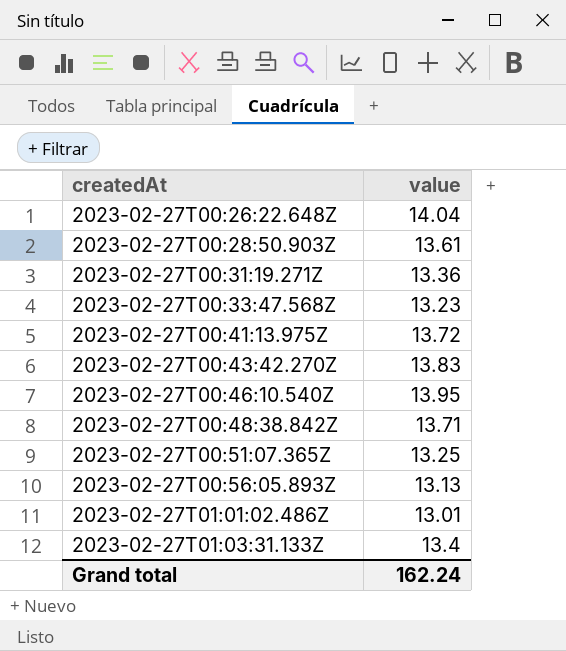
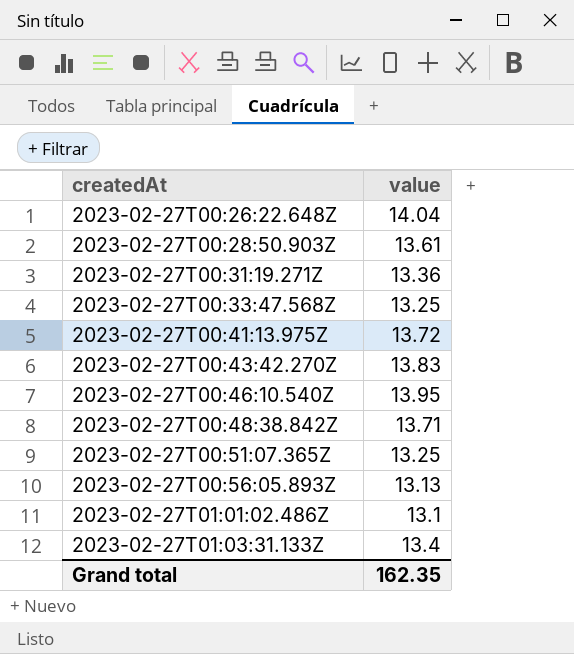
2023-02-27T00:33:47.568Z | value: 13.23 -> 13.25
2023-02-27T01:01:02.486Z | value: 13.01 -> 13.1
Grand total | value: 162.24 -> 162.35

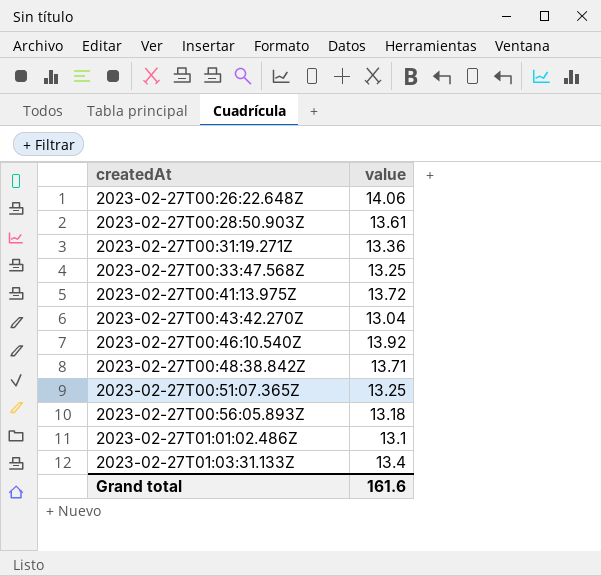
2023-02-27T00:26:22.648Z | value: 14.04 -> 14.06
2023-02-27T00:43:42.270Z | value: 13.83 -> 13.04
2023-02-27T00:46:10.540Z | value: 13.95 -> 13.92
2023-02-27T00:56:05.893Z | value: 13.13 -> 13.18
Grand total | value: 162.35 -> 161.6

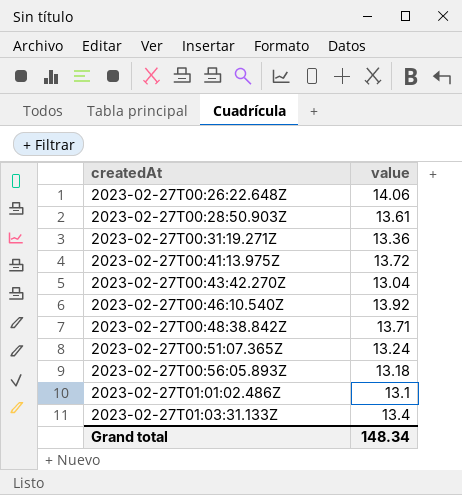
row 2023-02-27T00:33:47.568Z: 13.25 -> none
2023-02-27T00:51:07.365Z | value: 13.25 -> 13.24
Grand total | value: 161.6 -> 148.34

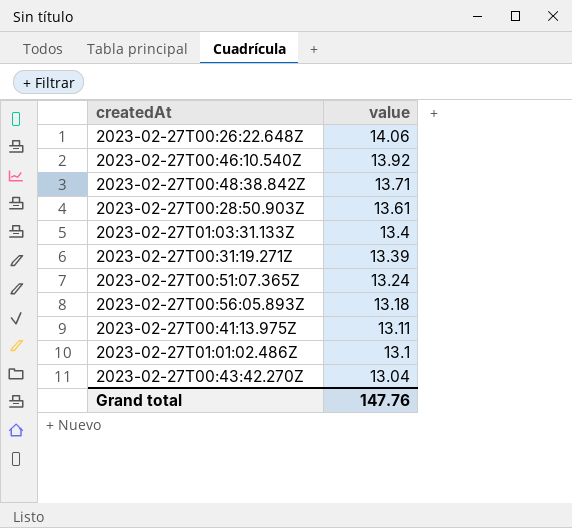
row order: createdAt ascending -> value descending
2023-02-27T00:31:19.271Z | value: 13.36 -> 13.39
2023-02-27T00:41:13.975Z | value: 13.72 -> 13.11
Grand total | value: 148.34 -> 147.76

